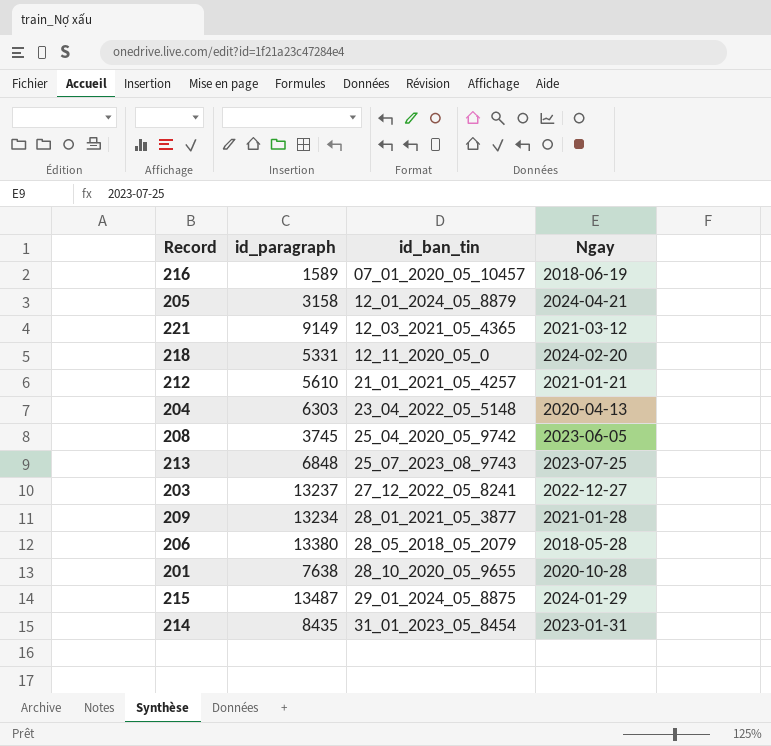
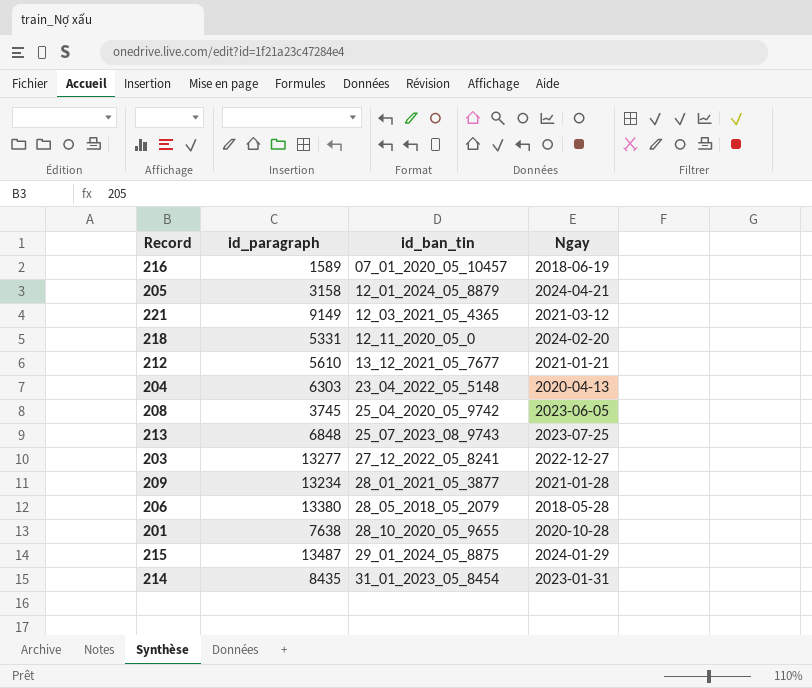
212 | id_ban_tin: 21_01_2021_05_4257 -> 13_12_2021_05_7677
203 | id_paragraph: 13237 -> 13277

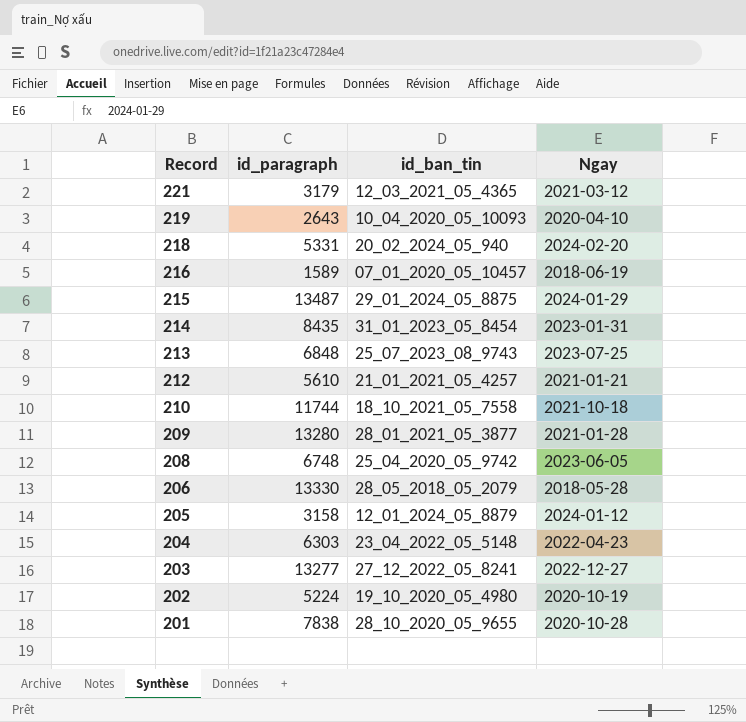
row order: id_ban_tin ascending -> Record descending
221 | id_paragraph: 9149 -> 3179
row 219: none -> 2643 | 10_04_2020_05_10093 | 2020-04-10
218 | id_ban_tin: 12_11_2020_05_0 -> 20_02_2024_05_940
212 | id_ban_tin: 13_12_2021_05_7677 -> 21_01_2021_05_4257
row 210: none -> 11744 | 18_10_2021_05_7558 | 2021-10-18
209 | id_paragraph: 13234 -> 13280
208 | id_paragraph: 3745 -> 6748
206 | id_paragraph: 13380 -> 13330
205 | Ngay: 2024-04-21 -> 2024-01-12
204 | Ngay: 2020-04-13 -> 2022-04-23
row 202: none -> 5224 | 19_10_2020_05_4980 | 2020-10-19
201 | id_paragraph: 7638 -> 7838

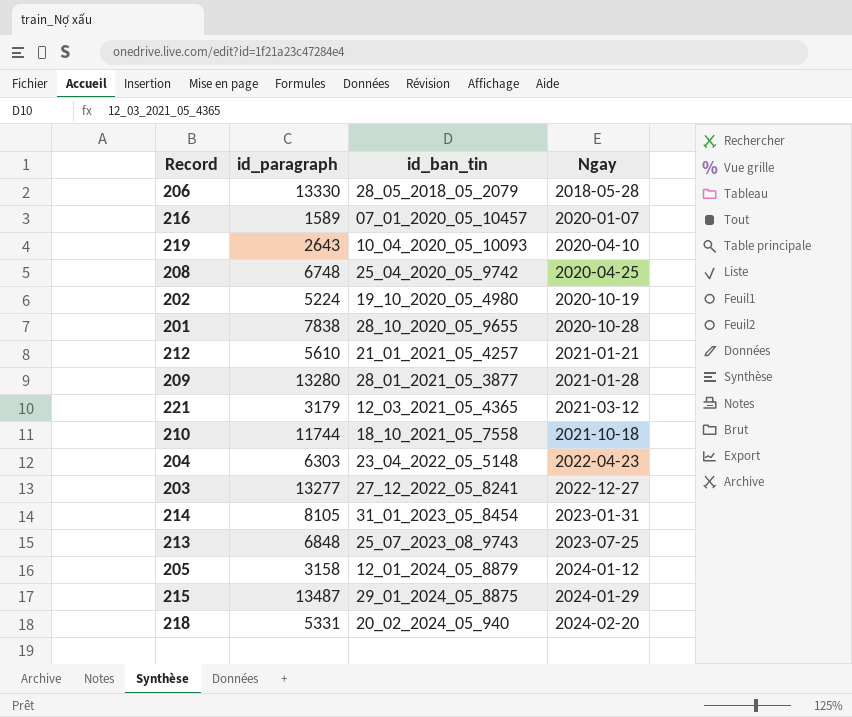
row order: Record descending -> Ngay ascending
216 | Ngay: 2018-06-19 -> 2020-01-07
208 | Ngay: 2023-06-05 -> 2020-04-25
214 | id_paragraph: 8435 -> 8105

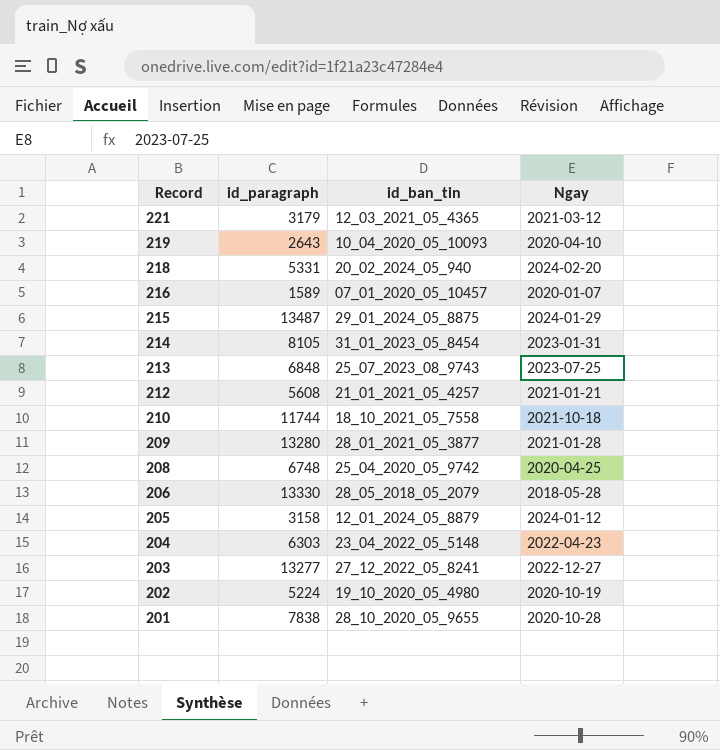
row order: Ngay ascending -> Record descending
212 | id_paragraph: 5610 -> 5608

